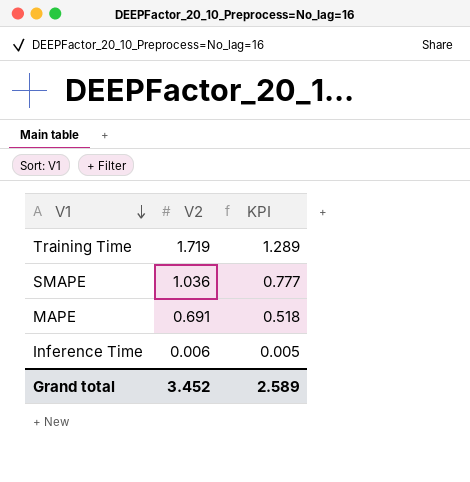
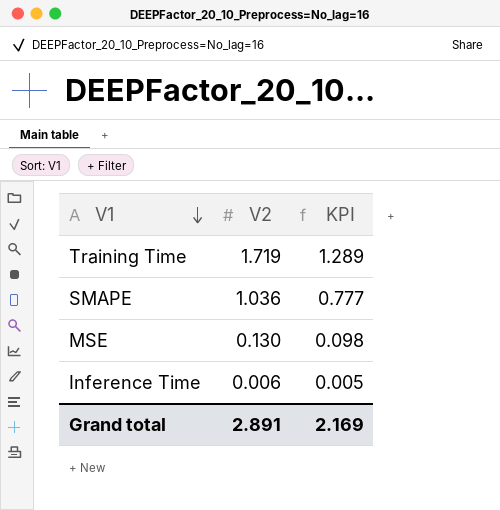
row MAPE: 0.691 | 0.518 -> none
row MSE: none -> 0.130 | 0.098
Grand total | V2: 3.452 -> 2.891
Grand total | KPI: 2.589 -> 2.169

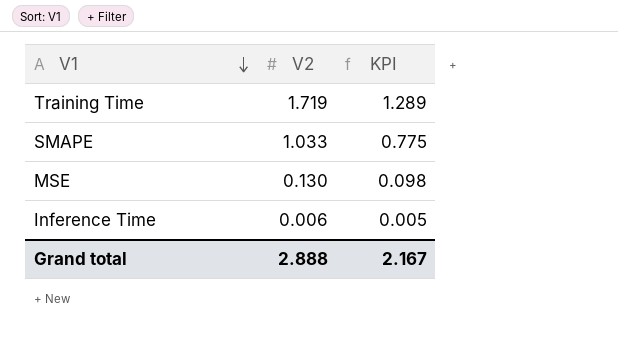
SMAPE | V2: 1.036 -> 1.033
SMAPE | KPI: 0.777 -> 0.775
Grand total | V2: 2.891 -> 2.888
Grand total | KPI: 2.169 -> 2.167

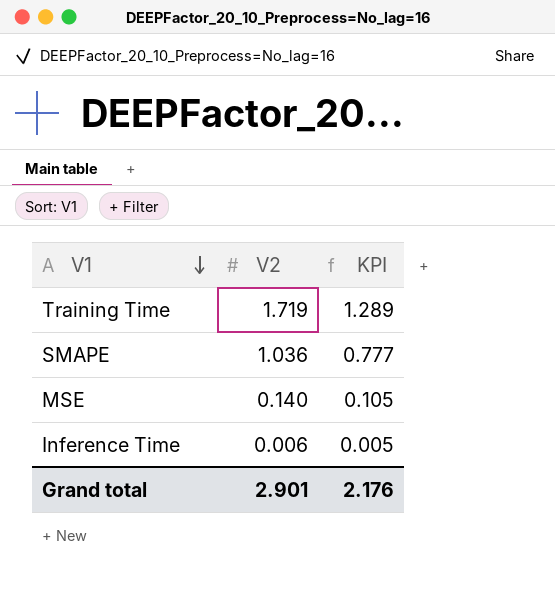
SMAPE | V2: 1.033 -> 1.036
SMAPE | KPI: 0.775 -> 0.777
MSE | V2: 0.130 -> 0.140
MSE | KPI: 0.098 -> 0.105
Grand total | V2: 2.888 -> 2.901
Grand total | KPI: 2.167 -> 2.176

